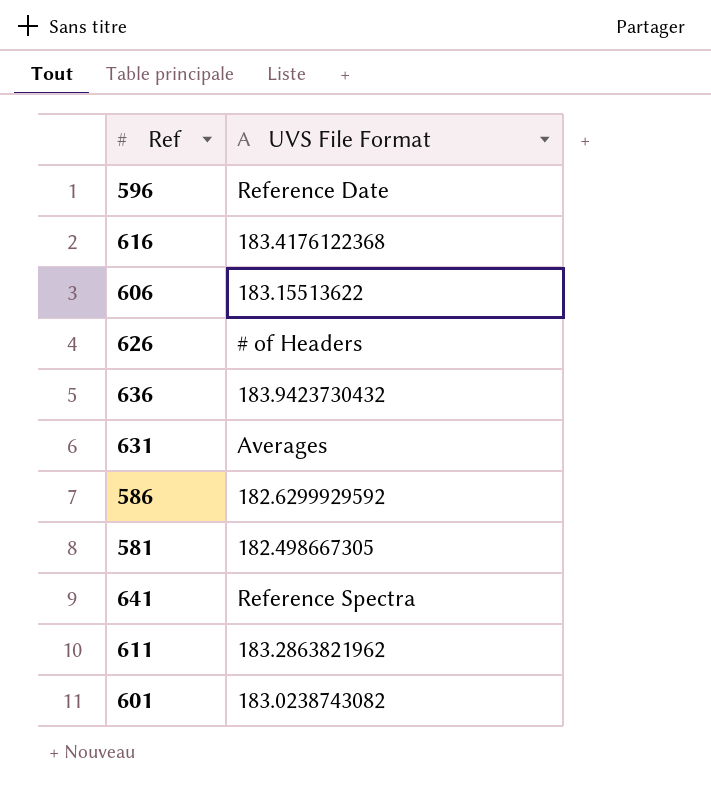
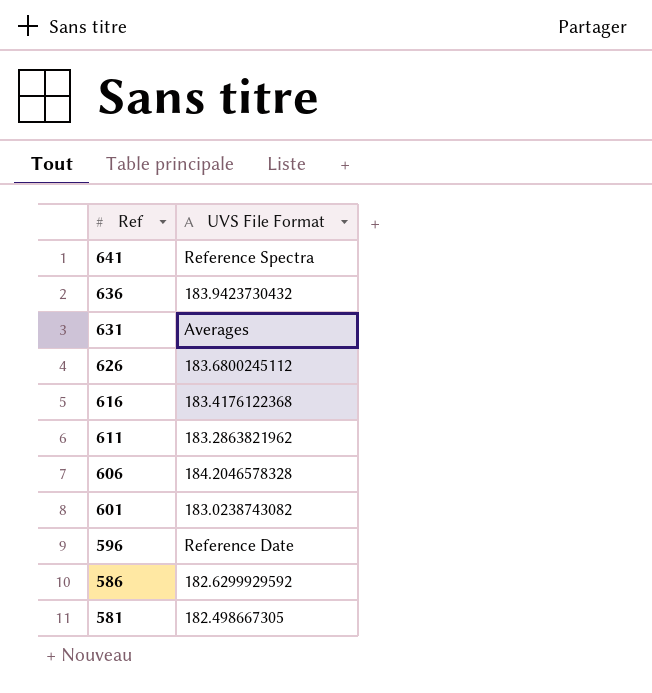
row order: none -> Ref descending
626 | UVS File Format: # of Headers -> 183.6800245112
606 | UVS File Format: 183.15513622 -> 184.2046578328

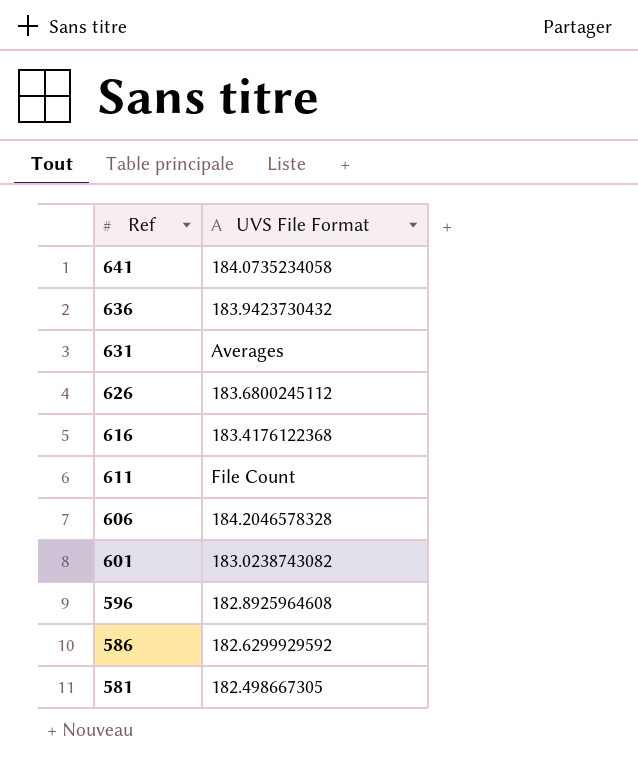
641 | UVS File Format: Reference Spectra -> 184.0735234058
611 | UVS File Format: 183.2863821962 -> File Count
596 | UVS File Format: Reference Date -> 182.8925964608

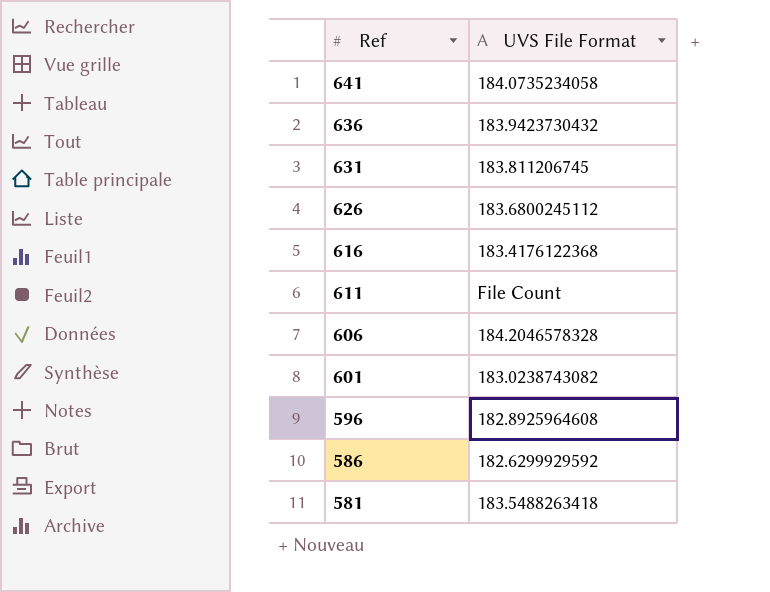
631 | UVS File Format: Averages -> 183.811206745
581 | UVS File Format: 182.498667305 -> 183.5488263418

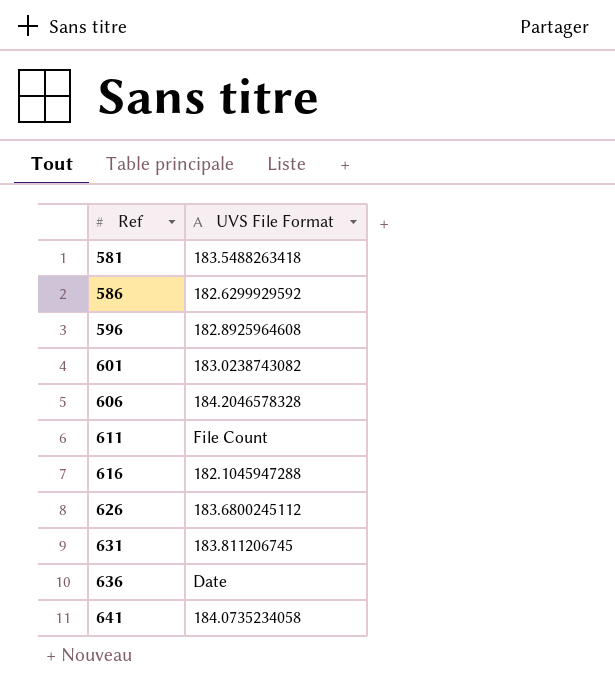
row order: Ref descending -> Ref ascending
616 | UVS File Format: 183.4176122368 -> 182.1045947288
636 | UVS File Format: 183.9423730432 -> Date

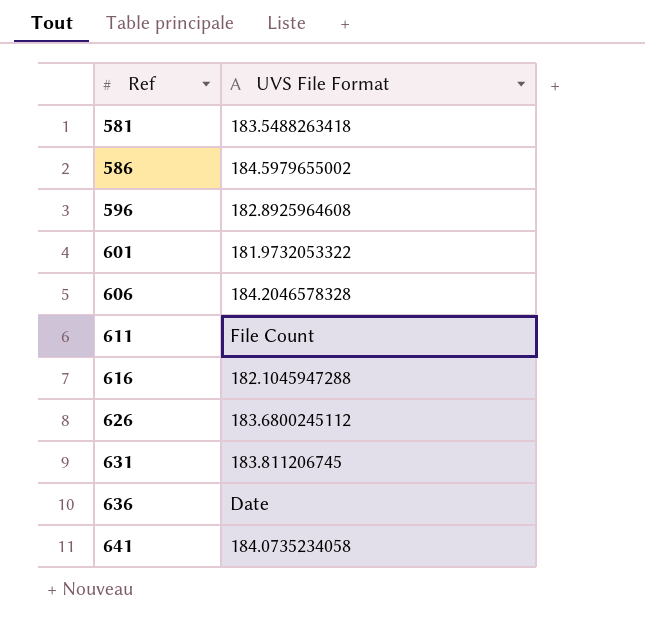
586 | UVS File Format: 182.6299929592 -> 184.5979655002
601 | UVS File Format: 183.0238743082 -> 181.9732053322

